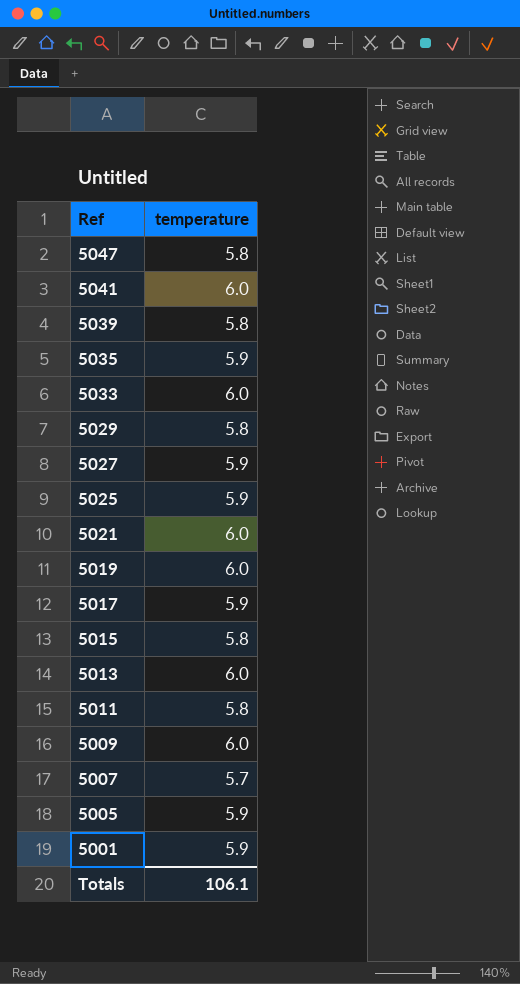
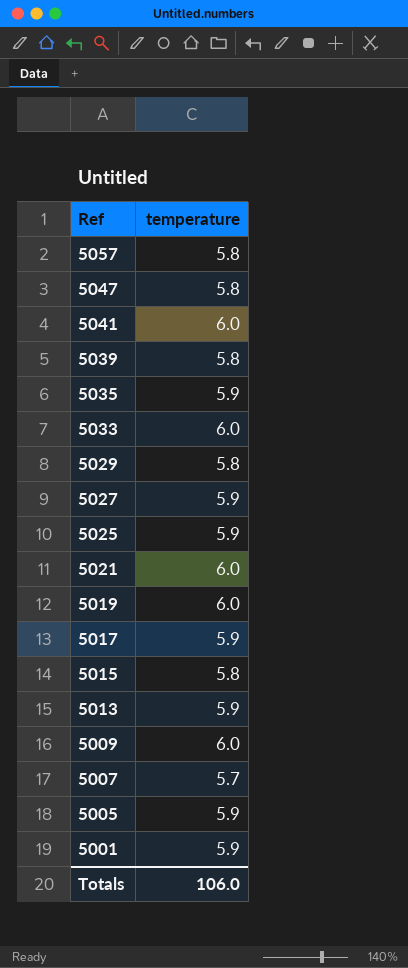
row 5011: 5.8 -> none
row 5057: none -> 5.8
5013 | temperature: 6.0 -> 5.9
Totals | temperature: 106.1 -> 106.0

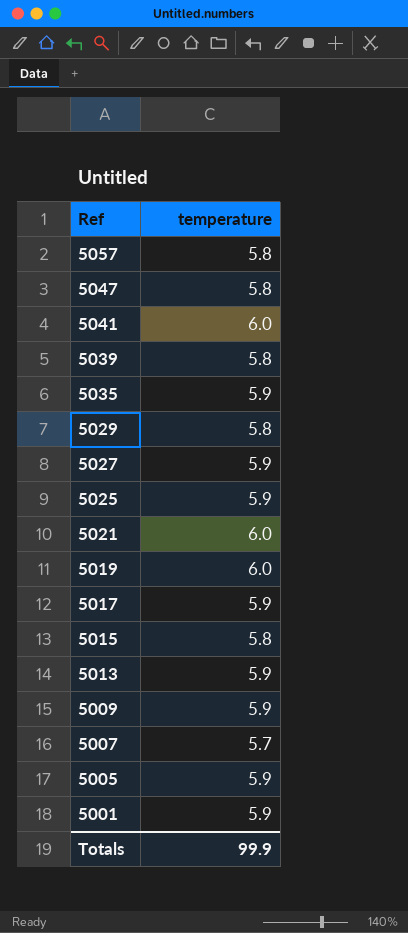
row 5033: 6.0 -> none
5009 | temperature: 6.0 -> 5.9
Totals | temperature: 106.0 -> 99.9

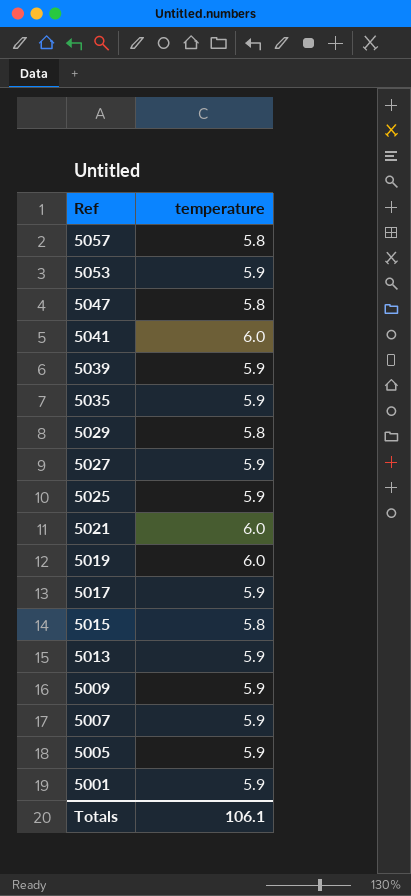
row 5053: none -> 5.9
5039 | temperature: 5.8 -> 5.9
5007 | temperature: 5.7 -> 5.9
Totals | temperature: 99.9 -> 106.1

